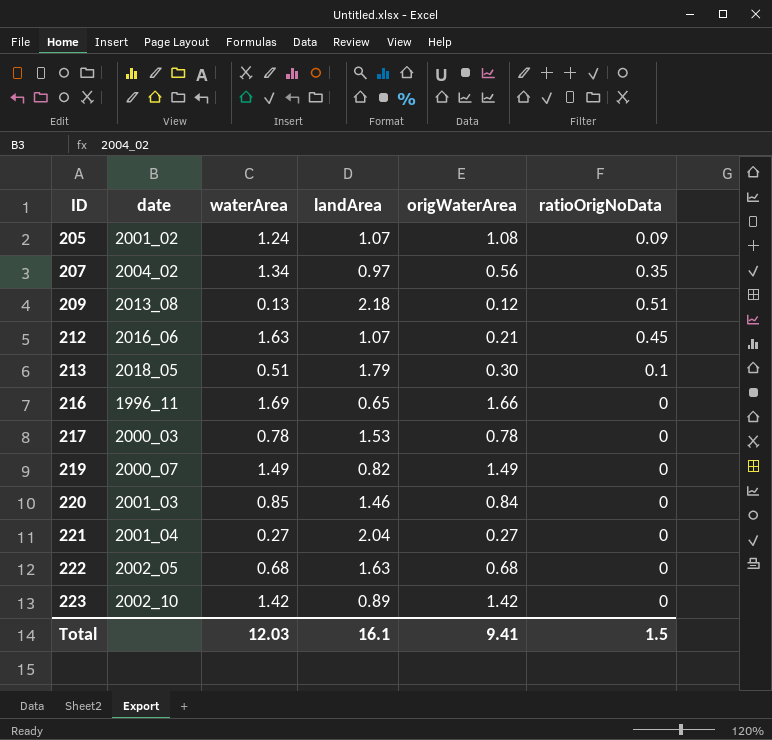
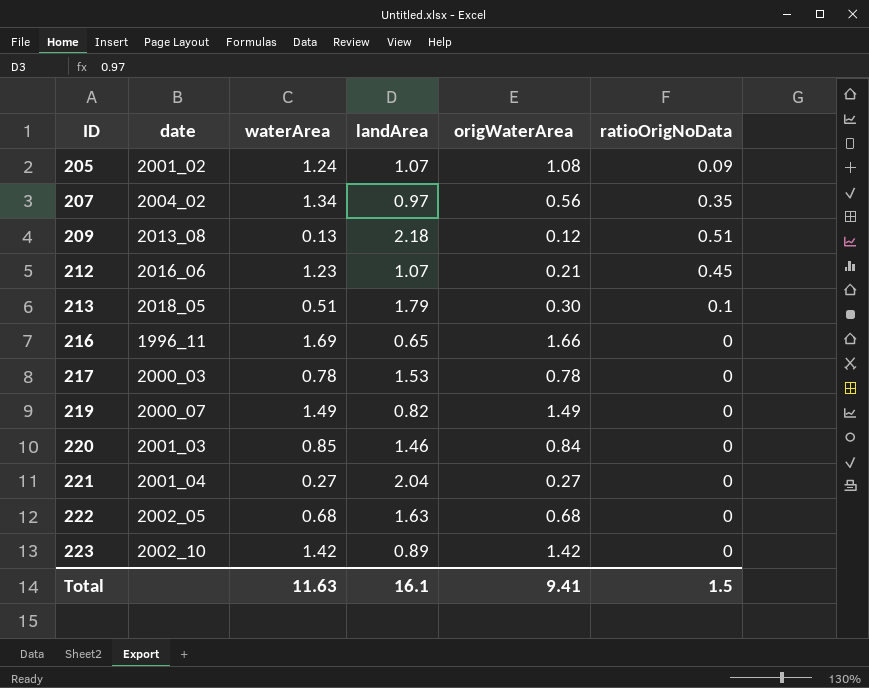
212 | waterArea: 1.63 -> 1.23
Total | waterArea: 12.03 -> 11.63

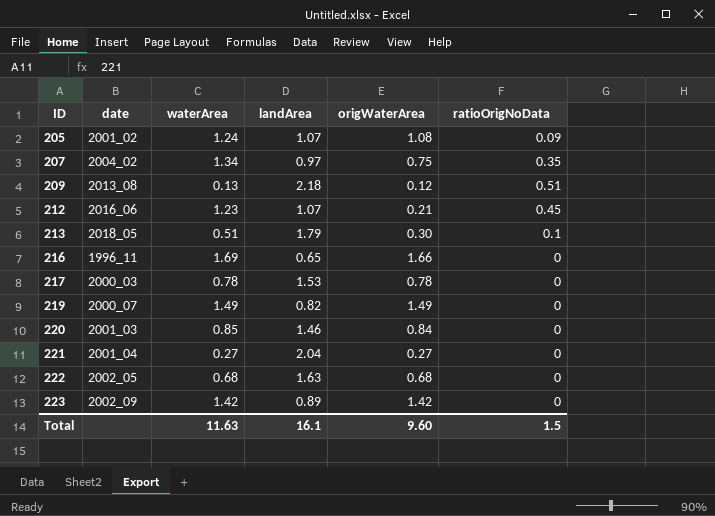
207 | origWaterArea: 0.56 -> 0.75
223 | date: 2002_10 -> 2002_09
Total | origWaterArea: 9.41 -> 9.60

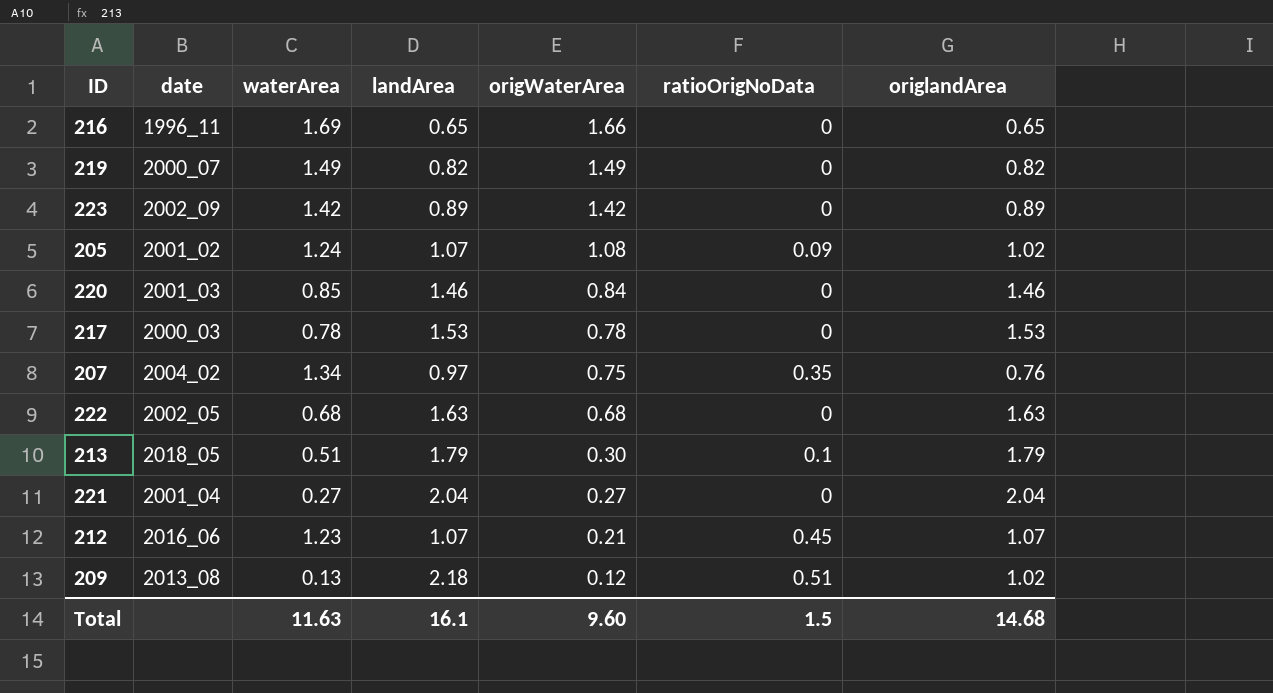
row order: ID ascending -> origWaterArea descending
column origlandArea | position: none -> 7

